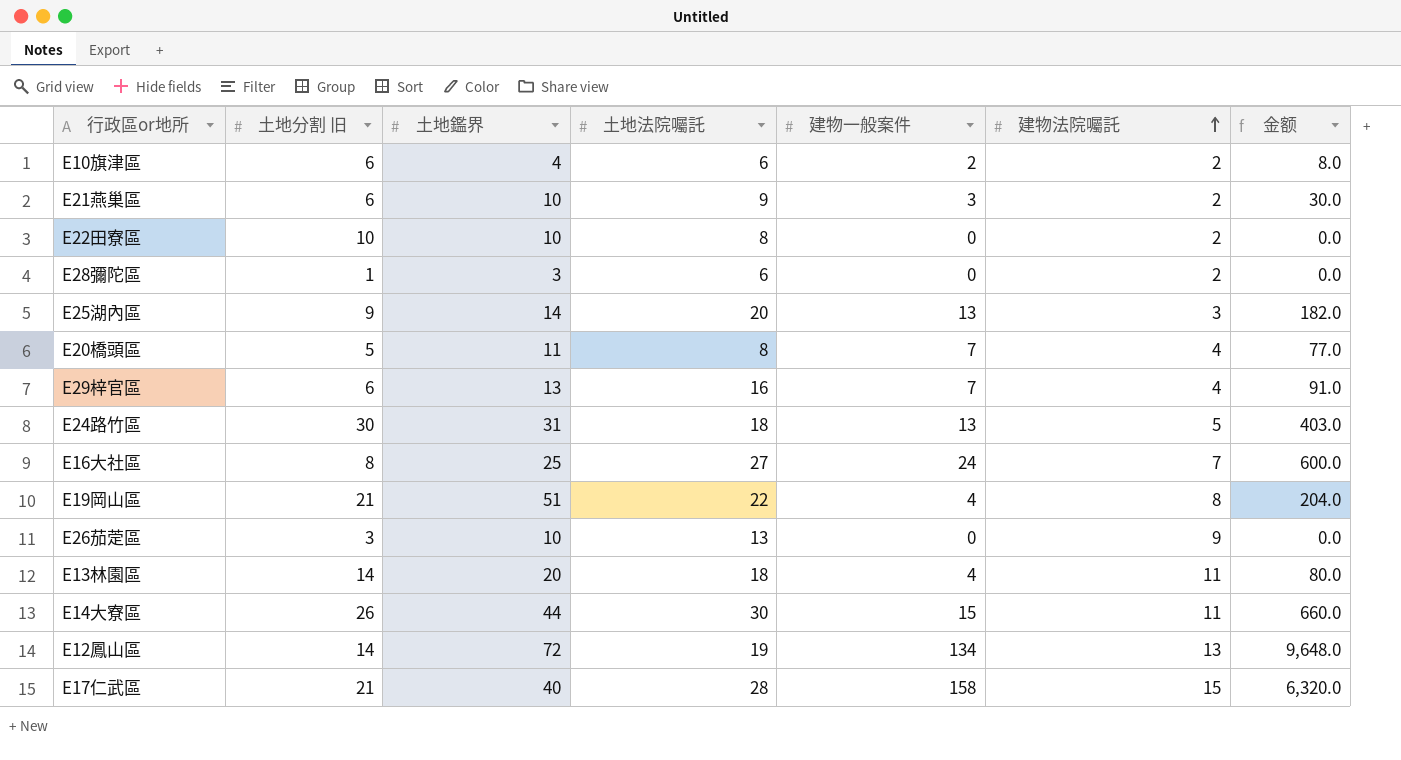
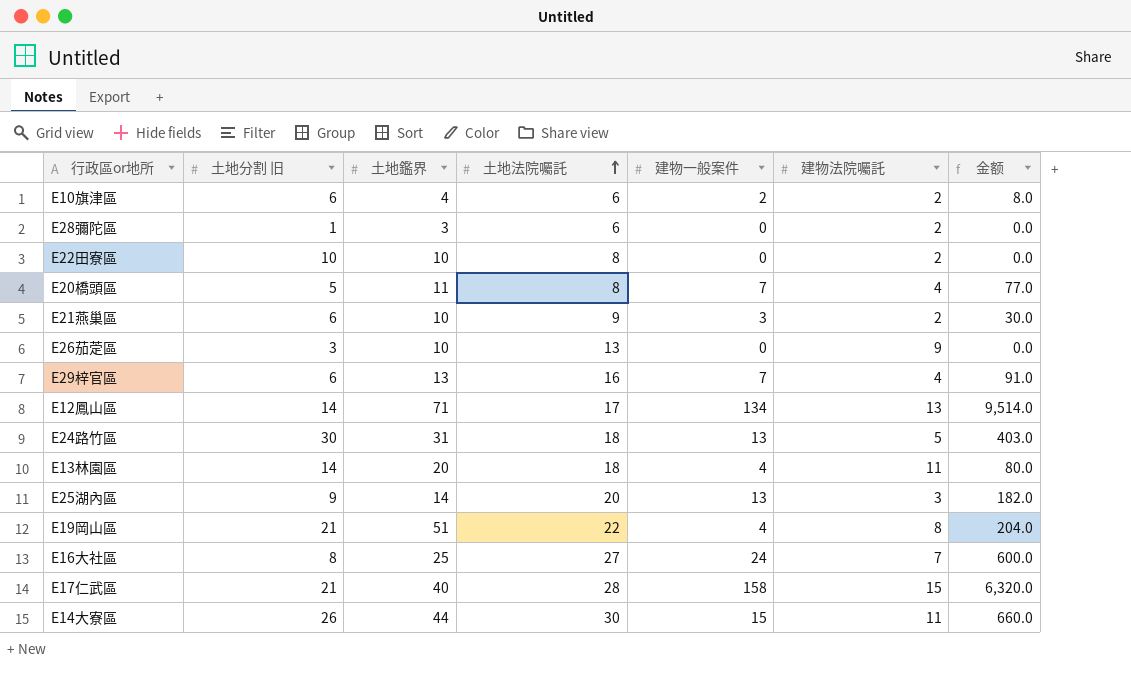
row order: 建物法院囑託 ascending -> 土地法院囑託 ascending
E12鳳山區 | 土地鑑界: 72 -> 71
E12鳳山區 | 土地法院囑託: 19 -> 17
E12鳳山區 | 金额: 9,648.0 -> 9,514.0

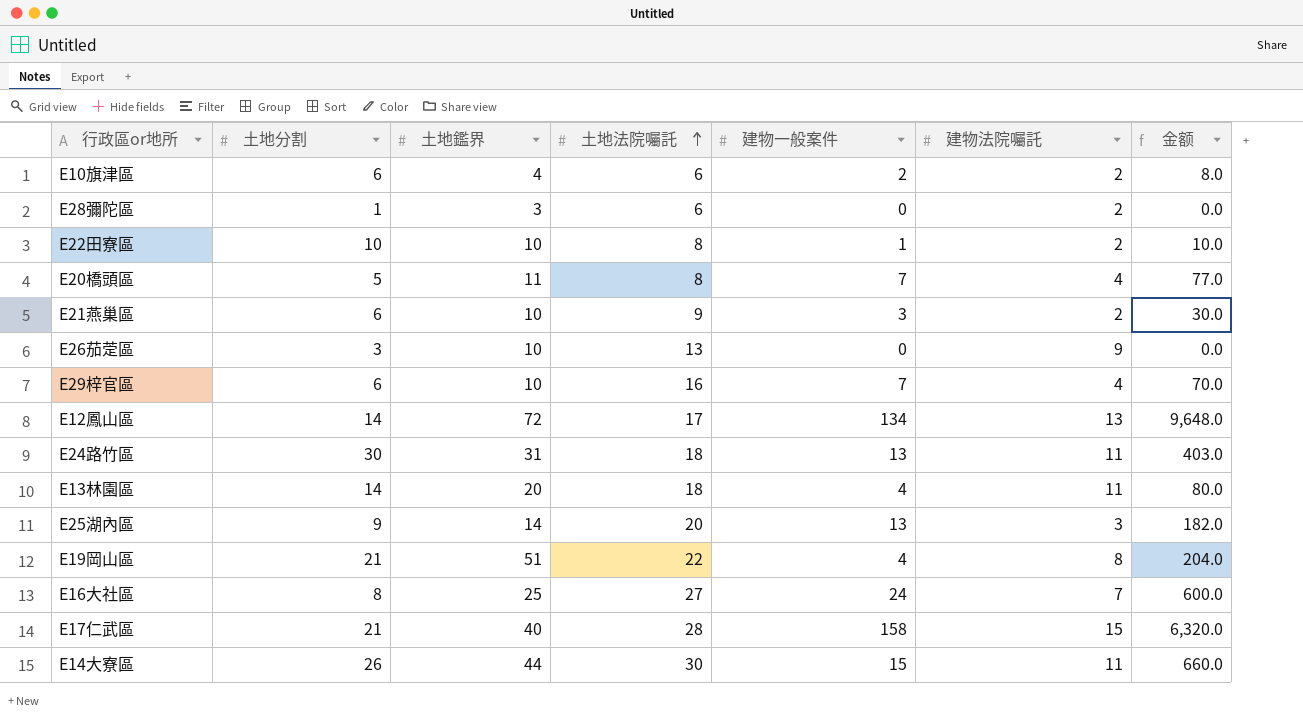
column name: 土地分割 旧 -> 土地分割
E22田寮區 | 建物一般案件: 0 -> 1
E22田寮區 | 金额: 0.0 -> 10.0
E29梓官區 | 土地鑑界: 13 -> 10
E29梓官區 | 金额: 91.0 -> 70.0
E12鳳山區 | 土地鑑界: 71 -> 72
E12鳳山區 | 金额: 9,514.0 -> 9,648.0
E24路竹區 | 建物法院囑託: 5 -> 11

